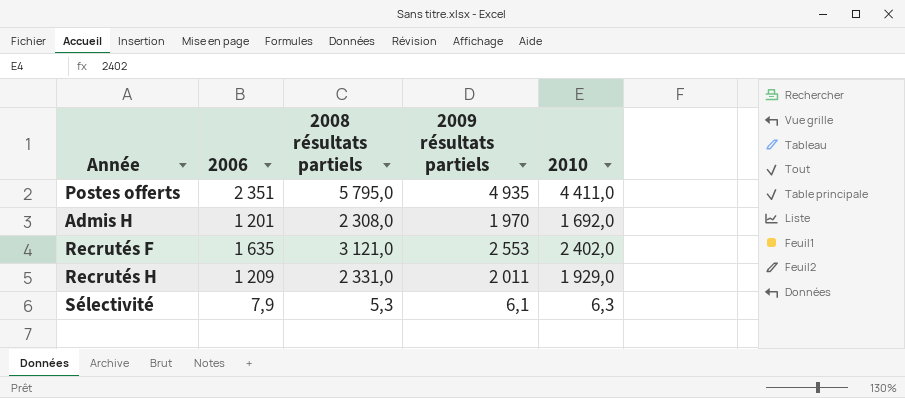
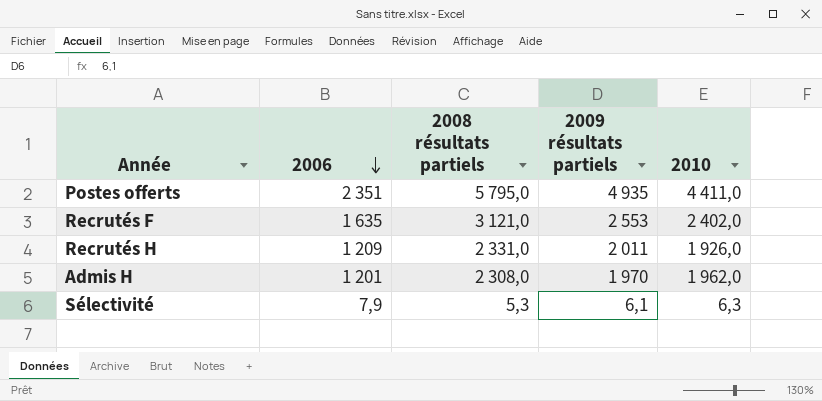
row order: none -> 2006 descending
Recrutés H | 2010: 1 929,0 -> 1 926,0
Admis H | 2010: 1 692,0 -> 1 962,0

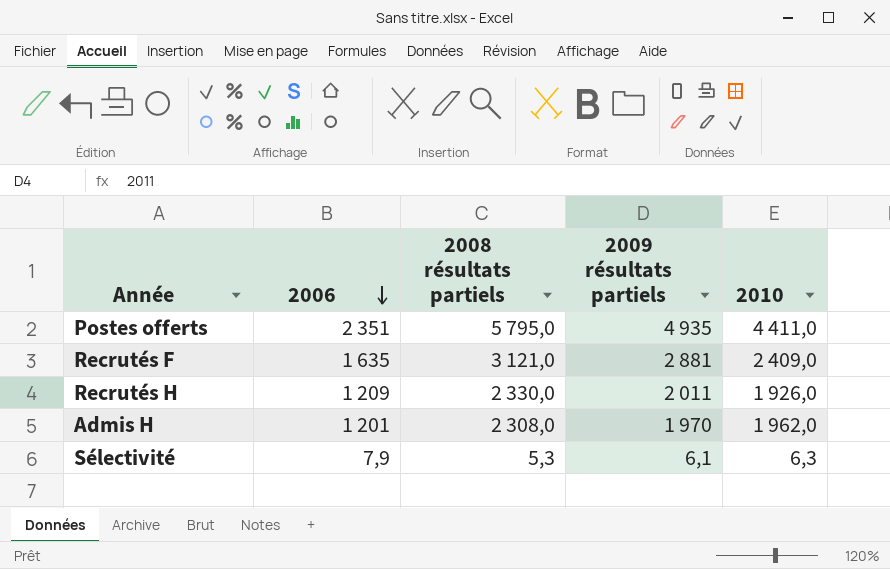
Recrutés F | 2009 résultats partiels: 2 553 -> 2 881
Recrutés F | 2010: 2 402,0 -> 2 409,0
Recrutés H | 2008 résultats partiels: 2 331,0 -> 2 330,0

